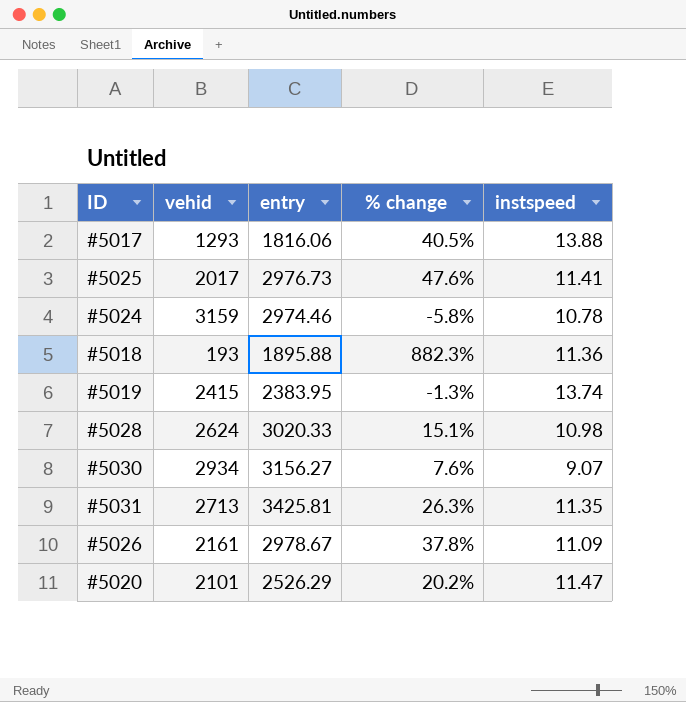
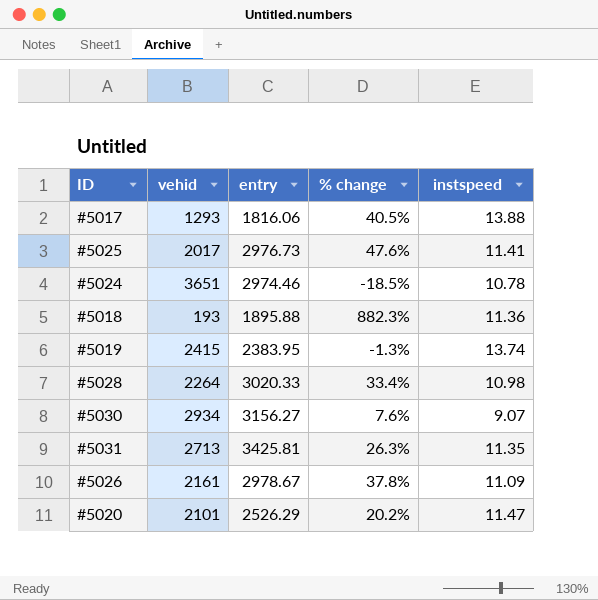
#5024 | vehid: 3159 -> 3651
#5024 | % change: -5.8% -> -18.5%
#5028 | vehid: 2624 -> 2264
#5028 | % change: 15.1% -> 33.4%

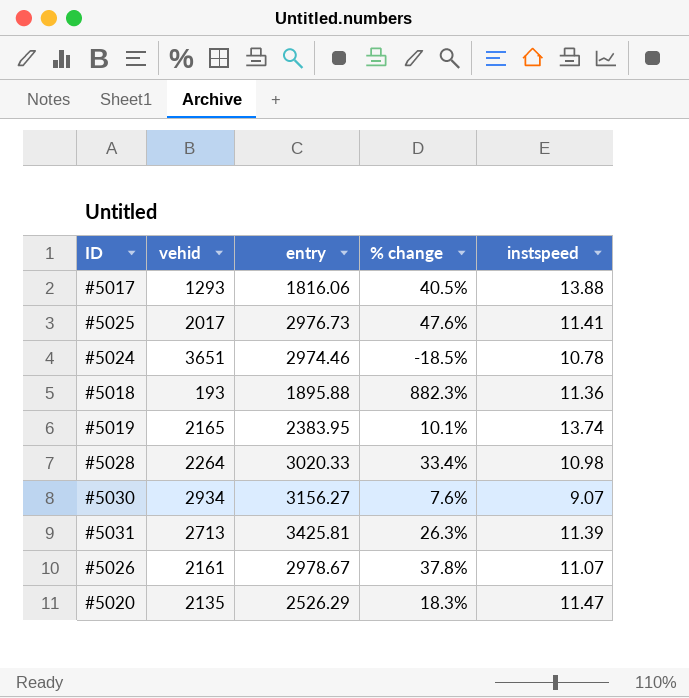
#5019 | vehid: 2415 -> 2165
#5019 | % change: -1.3% -> 10.1%
#5031 | instspeed: 11.35 -> 11.39
#5026 | instspeed: 11.09 -> 11.07
#5020 | vehid: 2101 -> 2135
#5020 | % change: 20.2% -> 18.3%

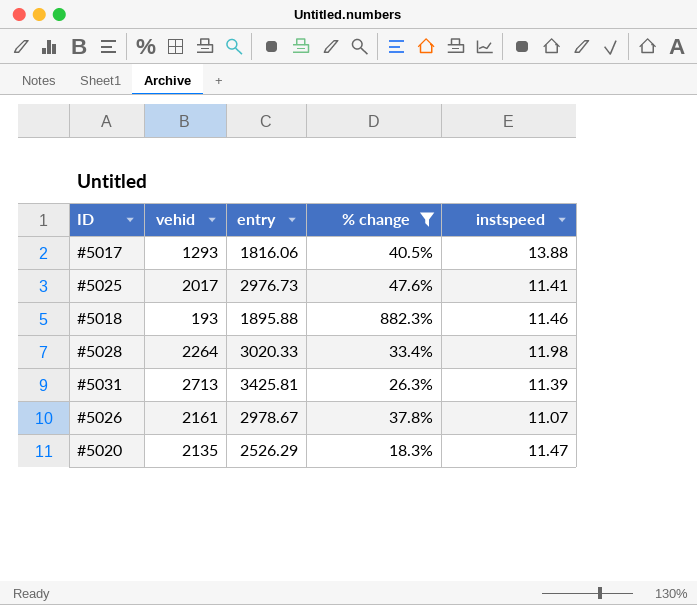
filter: none -> % change >= 18.3%
#5018 | instspeed: 11.36 -> 11.46
#5028 | instspeed: 10.98 -> 11.98

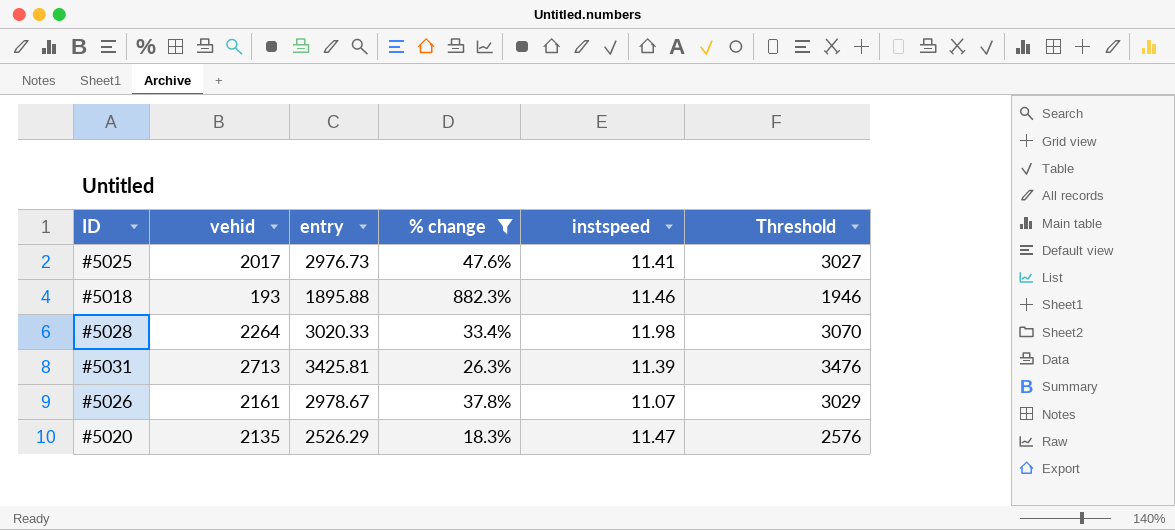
column Threshold | formula: none -> [entry] + 50
row #5017: 1293 | 1816.06 | 40.5% | 13.88 -> none

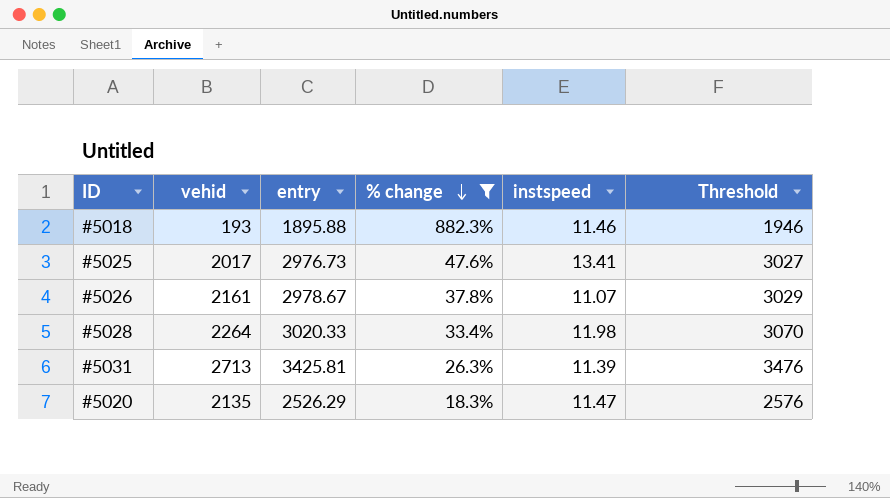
row order: none -> % change descending
#5025 | instspeed: 11.41 -> 13.41

